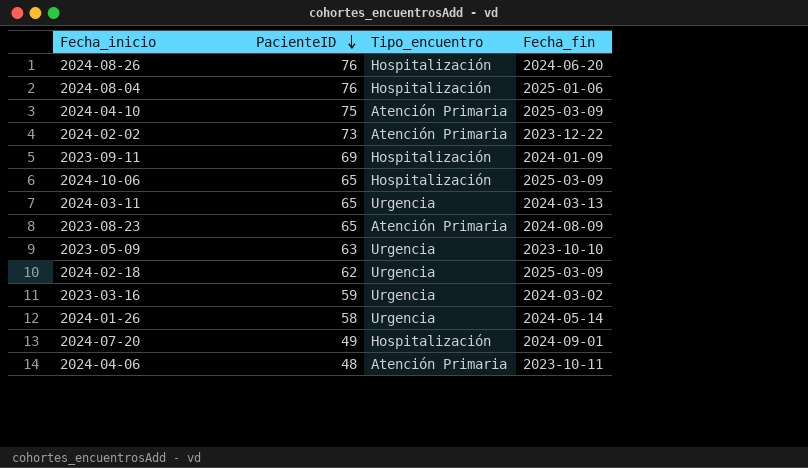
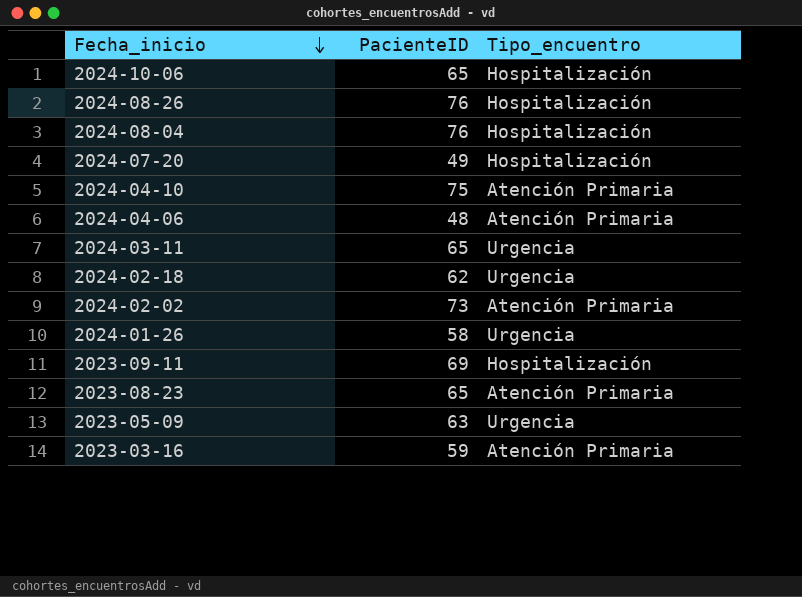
row order: PacienteID descending -> Fecha_inicio descending
column Fecha_fin | position: 4 -> none
2023-03-16 | Tipo_encuentro: Urgencia -> Atención Primaria

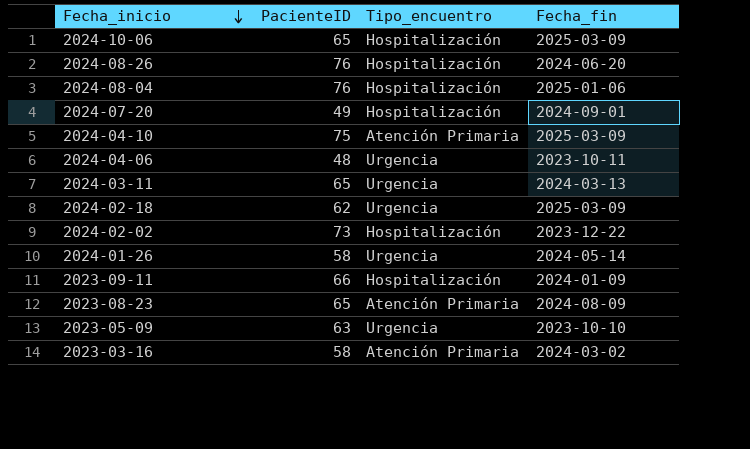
column Fecha_fin | position: none -> 4
2024-04-06 | Tipo_encuentro: Atención Primaria -> Urgencia
2024-02-02 | Tipo_encuentro: Atención Primaria -> Hospitalización
2023-09-11 | PacienteID: 69 -> 66
2023-03-16 | PacienteID: 59 -> 58

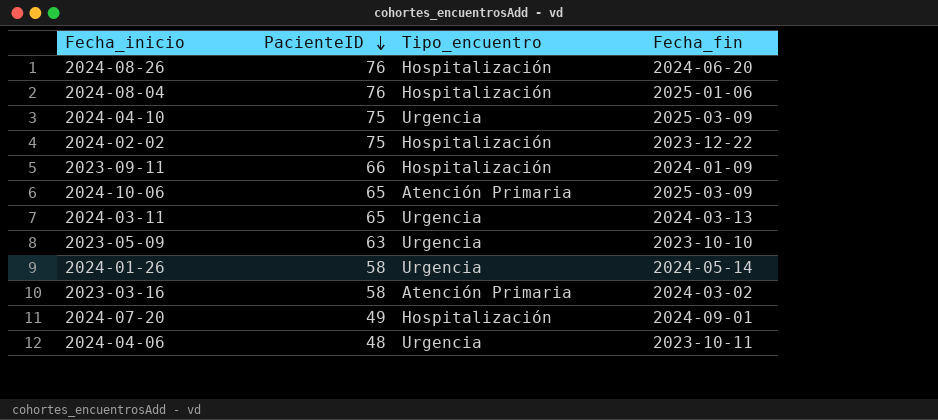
row order: Fecha_inicio descending -> PacienteID descending
row 2024-02-18: 62 | Urgencia | 2025-03-09 -> none
row 2023-08-23: 65 | Atención Primaria | 2024-08-09 -> none
2024-04-10 | Tipo_encuentro: Atención Primaria -> Urgencia
2024-02-02 | PacienteID: 73 -> 75
2024-10-06 | Tipo_encuentro: Hospitalización -> Atención Primaria

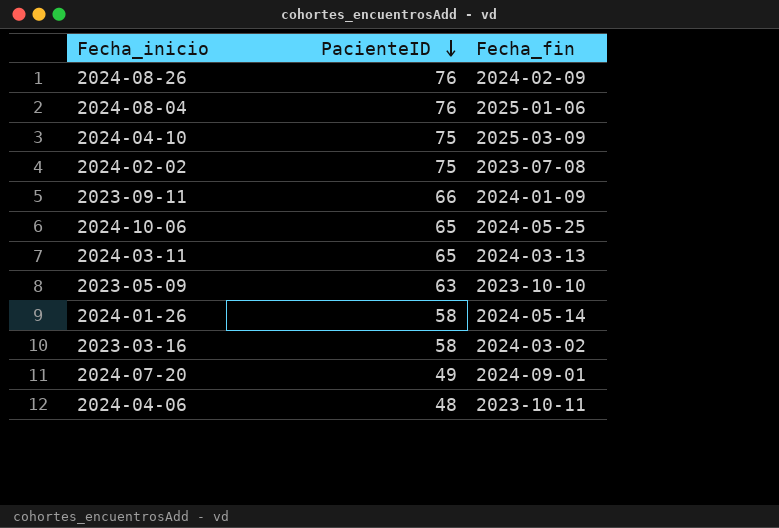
column Tipo_encuentro | position: 3 -> none
2024-08-26 | Fecha_fin: 2024-06-20 -> 2024-02-09
2024-02-02 | Fecha_fin: 2023-12-22 -> 2023-07-08
2024-10-06 | Fecha_fin: 2025-03-09 -> 2024-05-25

